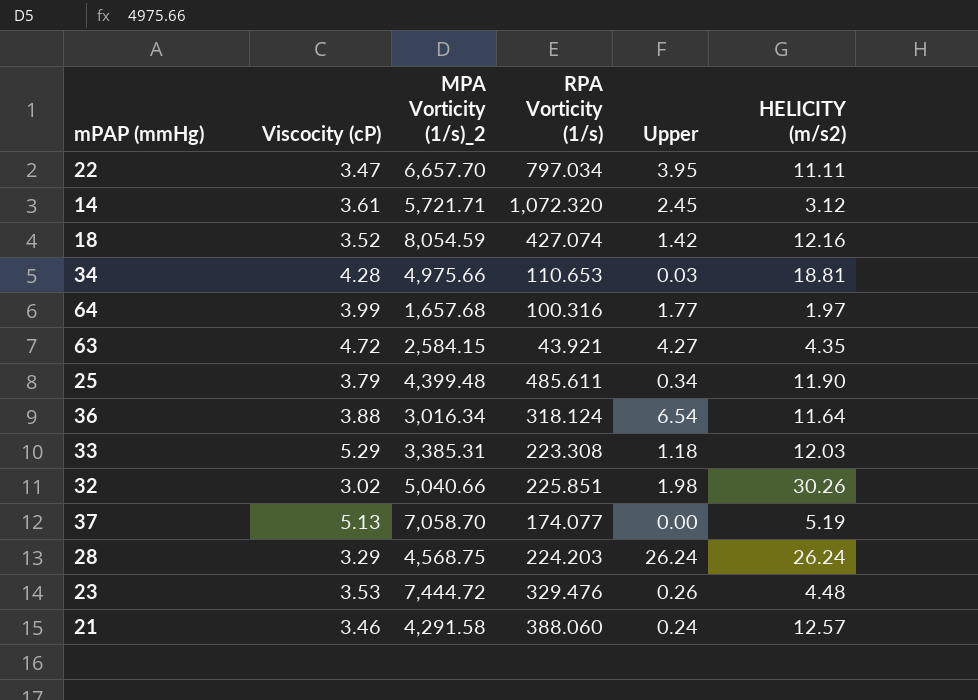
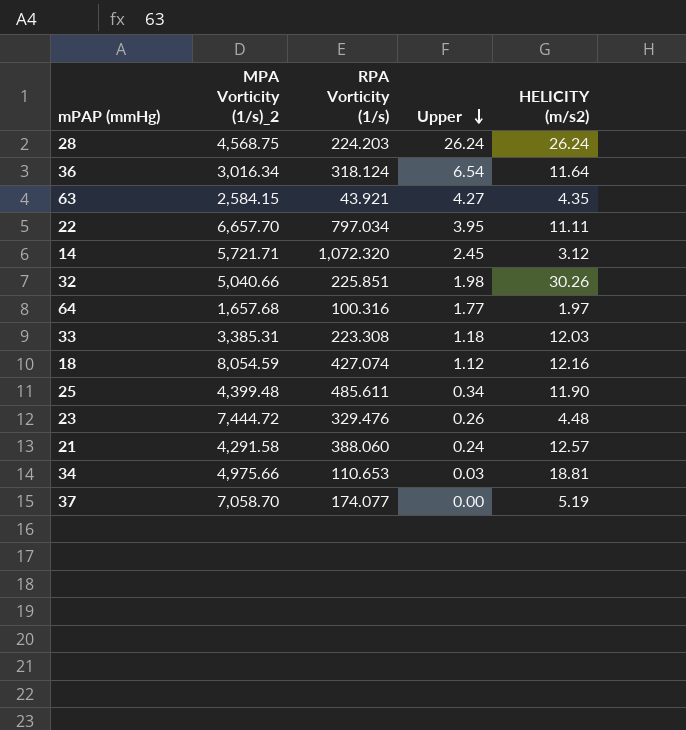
row order: none -> Upper descending
column Viscocity (cP) | position: 2 -> none
18 | Upper: 1.42 -> 1.12

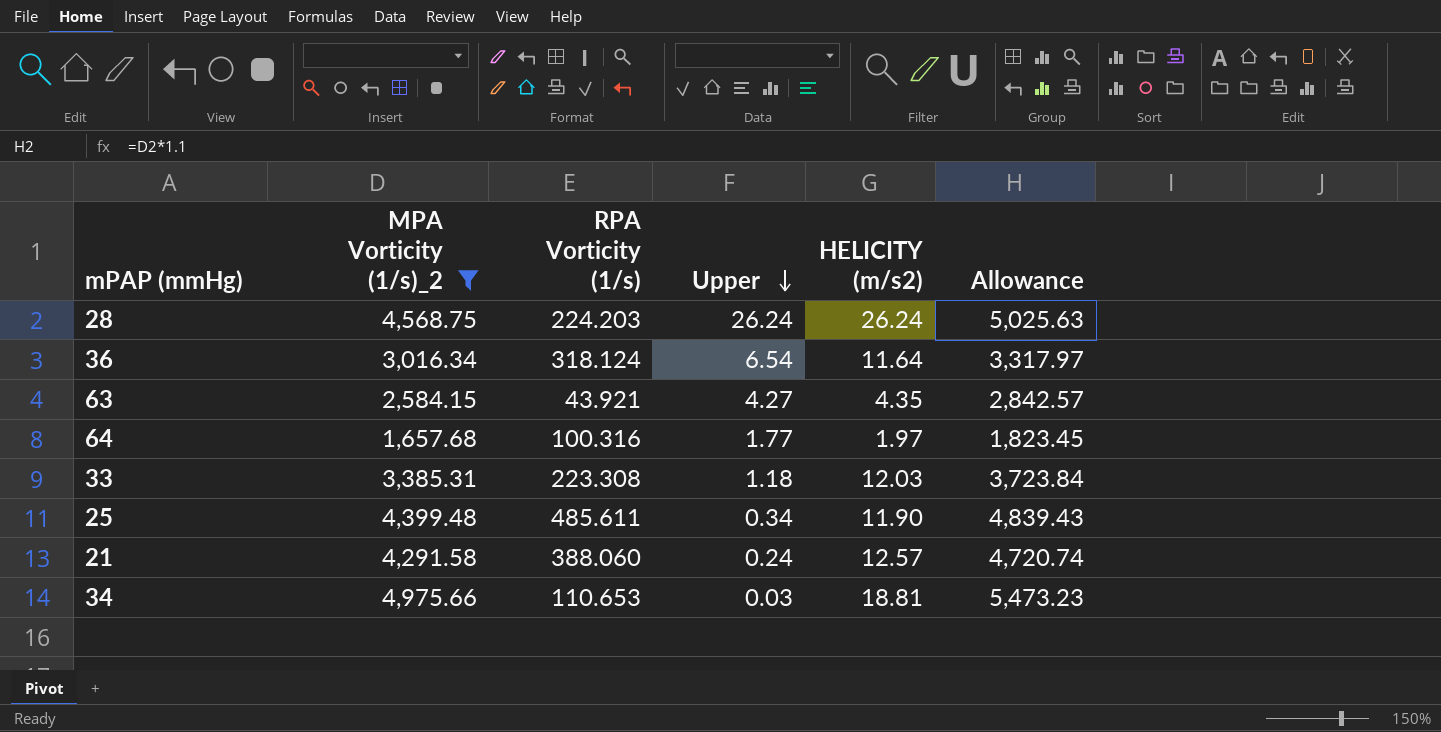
filter: none -> MPA Vorticity (1/s)_2 <= 4,975.66
column Allowance | formula: none -> [MPA Vorticity (1/s)_2] * 1.1

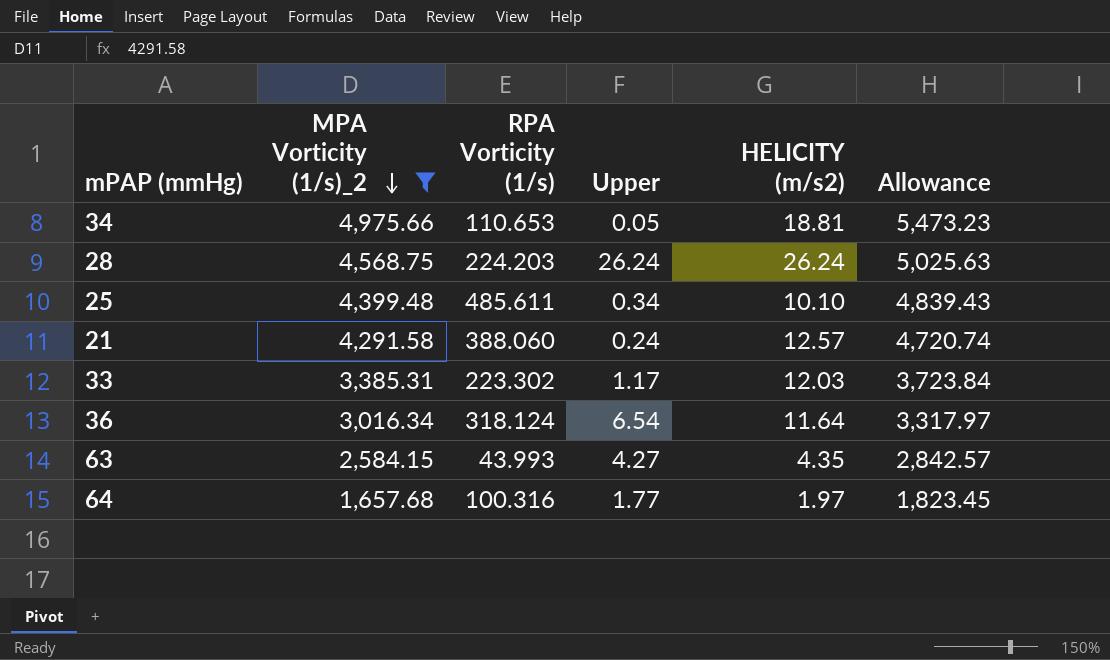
row order: Upper descending -> MPA Vorticity (1/s)_2 descending
34 | Upper: 0.03 -> 0.05
25 | HELICITY (m/s2): 11.90 -> 10.10
33 | RPA Vorticity (1/s): 223.308 -> 223.302
33 | Upper: 1.18 -> 1.17
63 | RPA Vorticity (1/s): 43.921 -> 43.993

